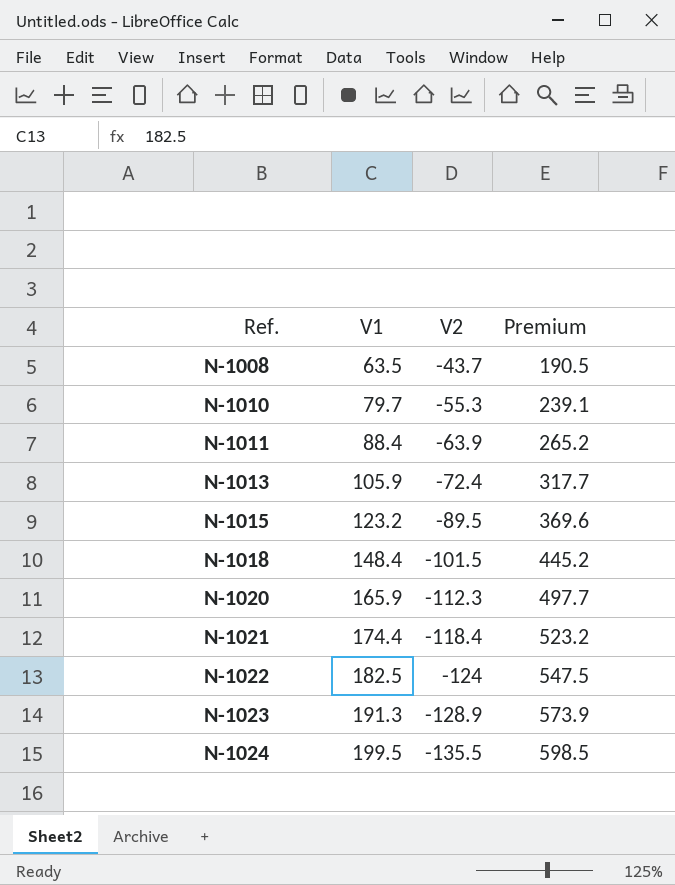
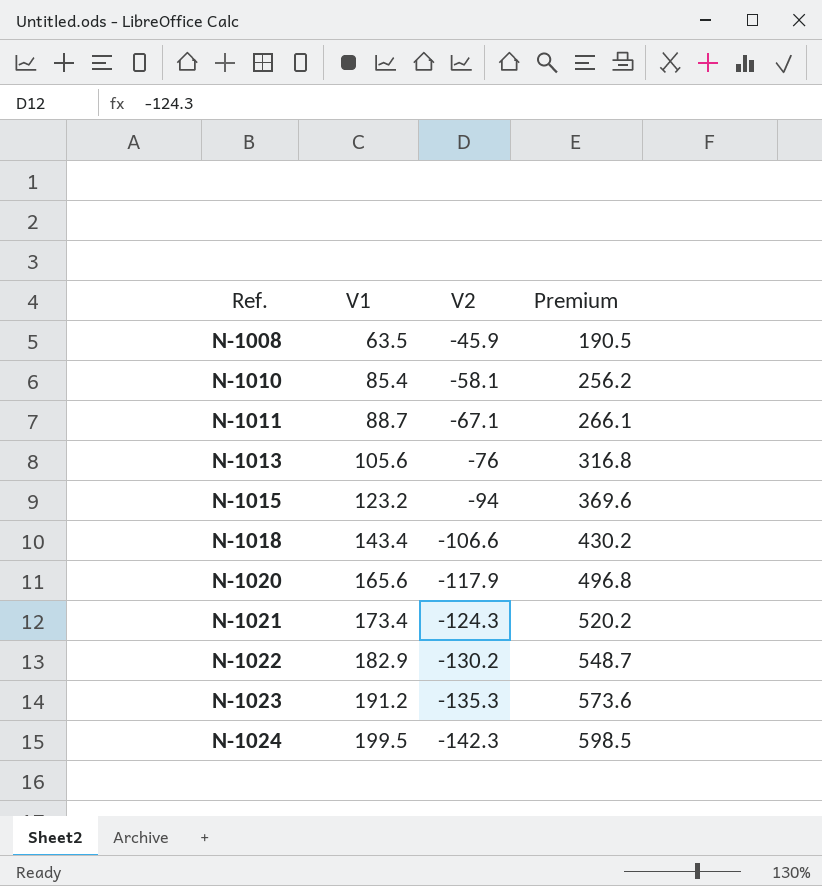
N-1008 | V2: -43.7 -> -45.9
N-1010 | V1: 79.7 -> 85.4
N-1010 | V2: -55.3 -> -58.1
N-1010 | Premium: 239.1 -> 256.2
N-1011 | V1: 88.4 -> 88.7
N-1011 | V2: -63.9 -> -67.1
N-1011 | Premium: 265.2 -> 266.1
N-1013 | V1: 105.9 -> 105.6
N-1013 | V2: -72.4 -> -76
N-1013 | Premium: 317.7 -> 316.8
N-1015 | V2: -89.5 -> -94
N-1018 | V1: 148.4 -> 143.4
N-1018 | V2: -101.5 -> -106.6
N-1018 | Premium: 445.2 -> 430.2
N-1020 | V1: 165.9 -> 165.6
N-1020 | V2: -112.3 -> -117.9
N-1020 | Premium: 497.7 -> 496.8
N-1021 | V1: 174.4 -> 173.4
N-1021 | V2: -118.4 -> -124.3
N-1021 | Premium: 523.2 -> 520.2
N-1022 | V1: 182.5 -> 182.9
N-1022 | V2: -124 -> -130.2
N-1022 | Premium: 547.5 -> 548.7
N-1023 | V1: 191.3 -> 191.2
N-1023 | V2: -128.9 -> -135.3
N-1023 | Premium: 573.9 -> 573.6
N-1024 | V2: -135.5 -> -142.3

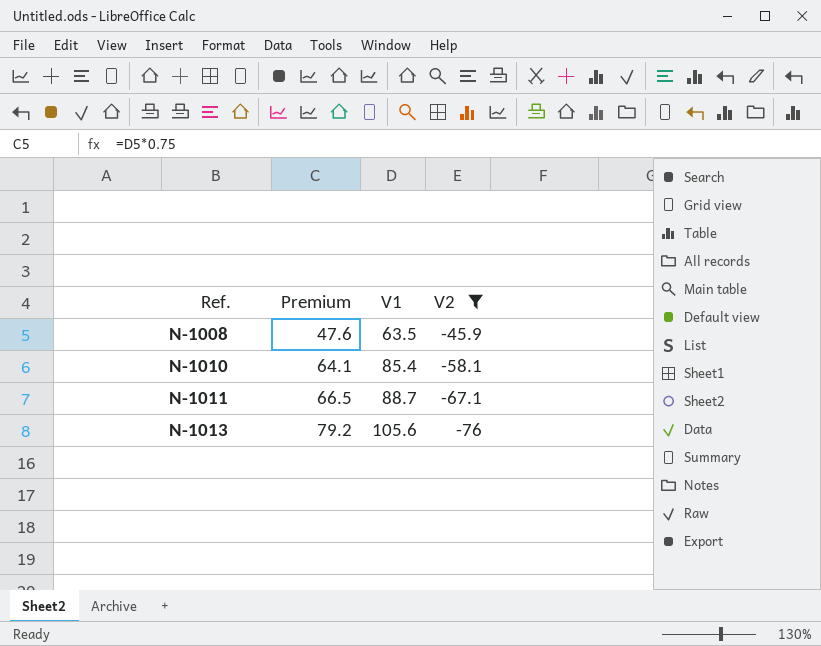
filter: none -> V2 >= -76
column Premium | formula: [V1] * 3 -> [V1] * 0.75
column Premium | position: 4 -> 2

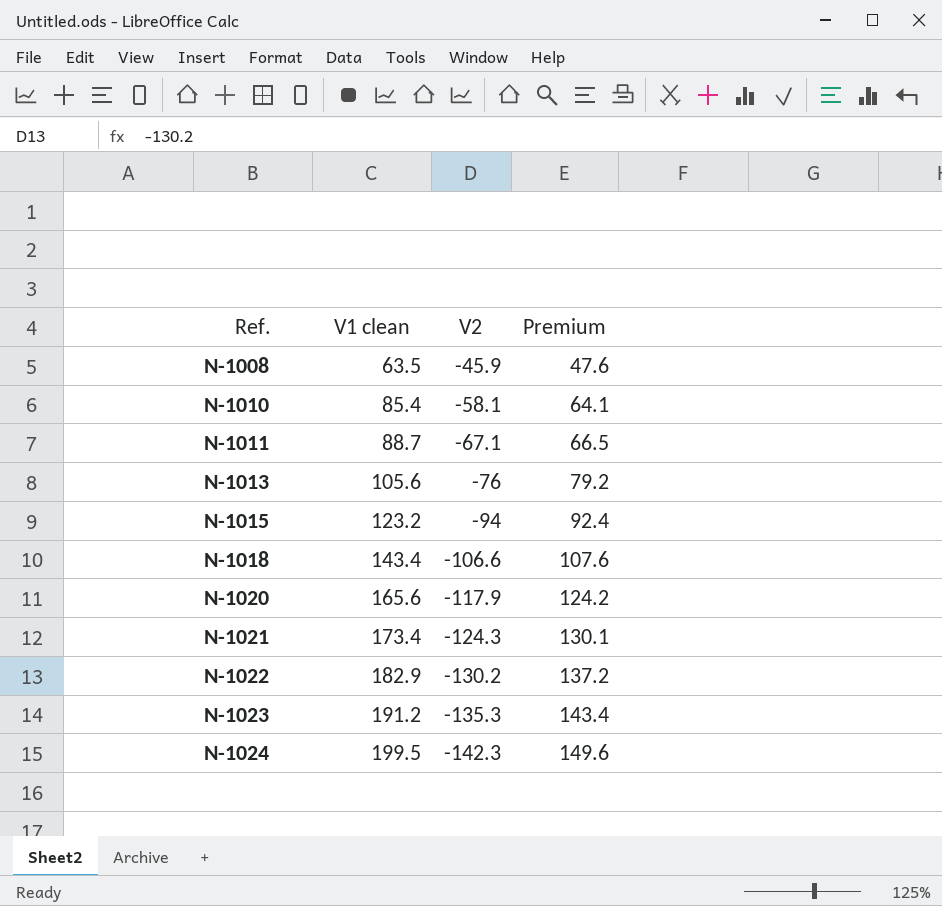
filter: V2 >= -76 -> none
column name: V1 -> V1 clean
column Premium | position: 2 -> 4

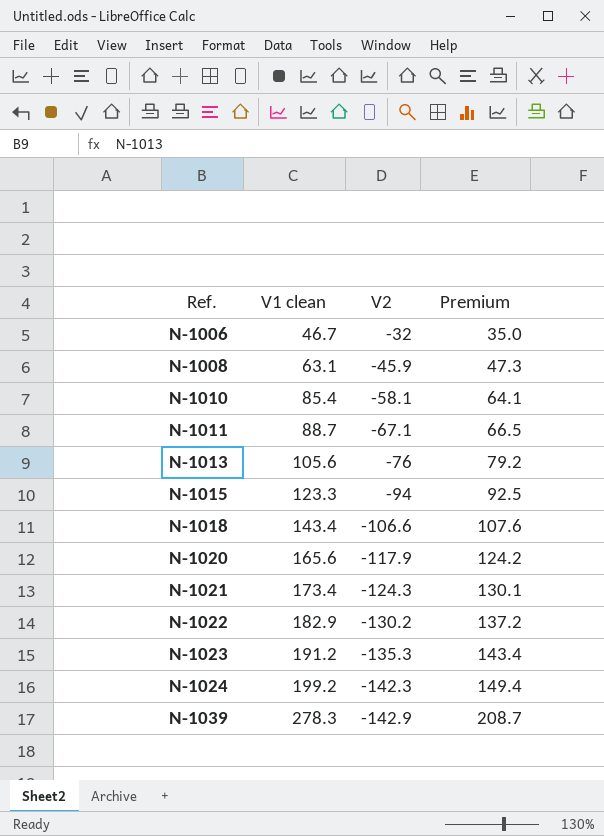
row N-1006: none -> 46.7 | -32 | 35.0
N-1008 | V1 clean: 63.5 -> 63.1
N-1008 | Premium: 47.6 -> 47.3
N-1015 | V1 clean: 123.2 -> 123.3
N-1015 | Premium: 92.4 -> 92.5
N-1024 | V1 clean: 199.5 -> 199.2
N-1024 | Premium: 149.6 -> 149.4
row N-1039: none -> 278.3 | -142.9 | 208.7

